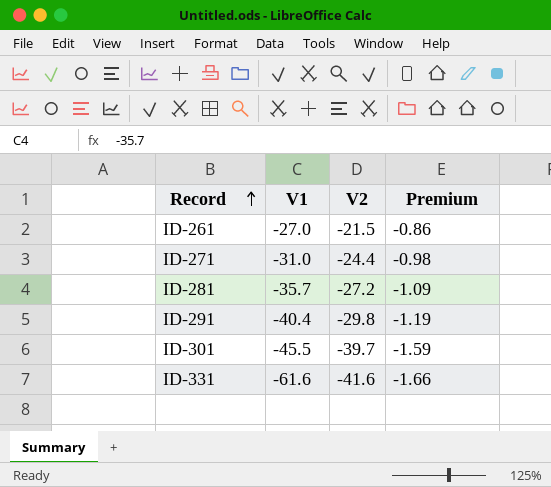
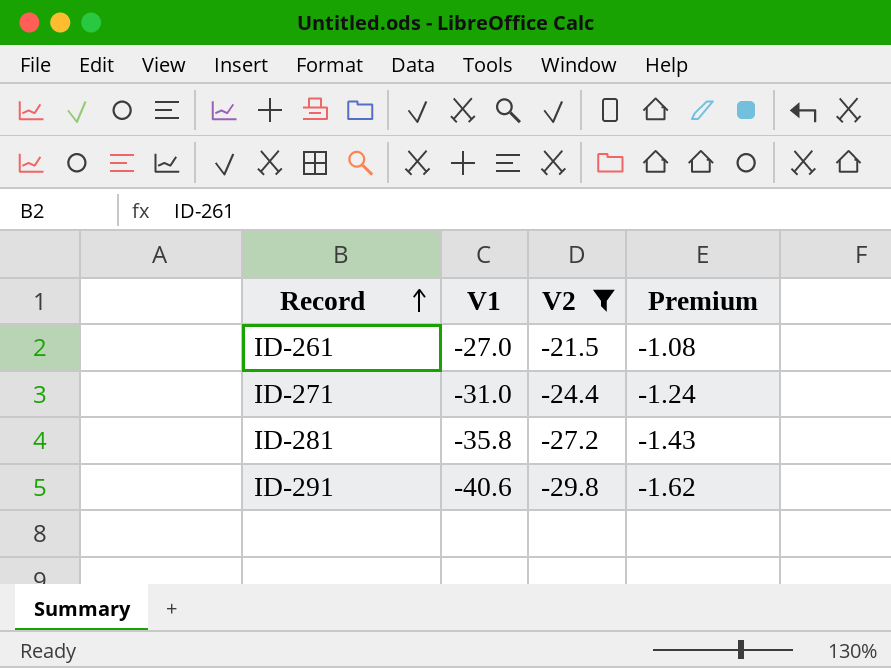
filter: none -> V2 >= -29.8
column Premium | formula: [V2] * 0.04 -> [V1] * 0.04
ID-281 | V1: -35.7 -> -35.8
ID-291 | V1: -40.4 -> -40.6

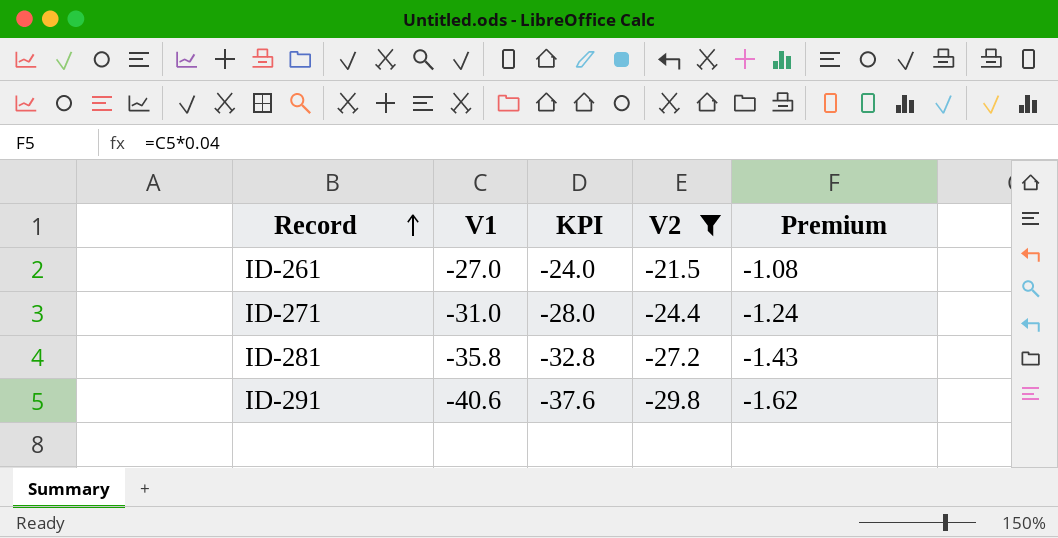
column KPI | formula: none -> [V1] + 3

